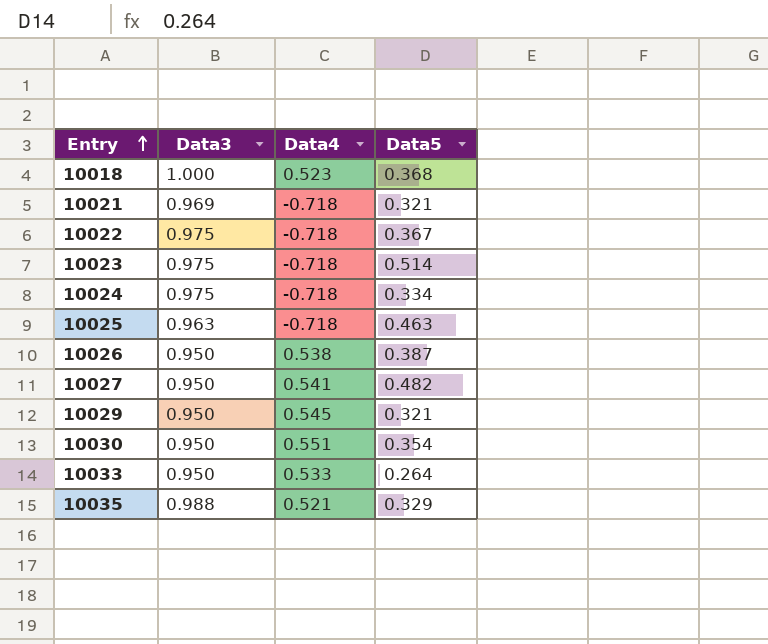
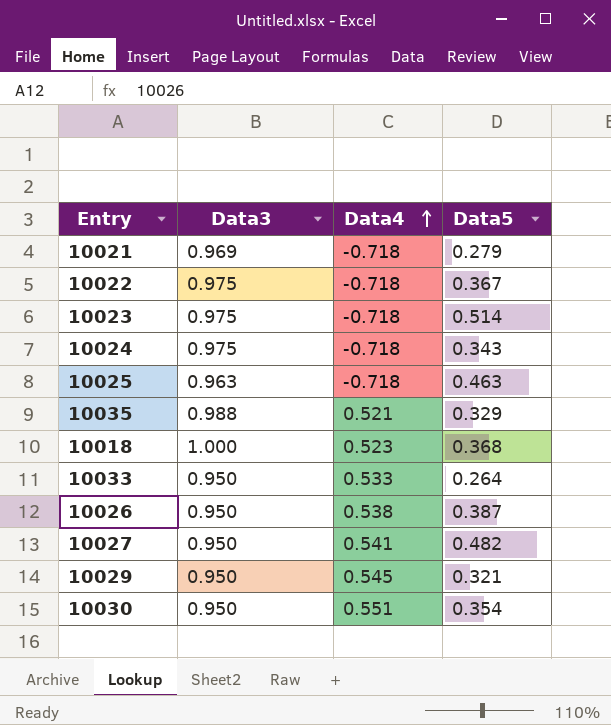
row order: Entry ascending -> Data4 ascending
10021 | Data5: 0.321 -> 0.279
10024 | Data5: 0.334 -> 0.343

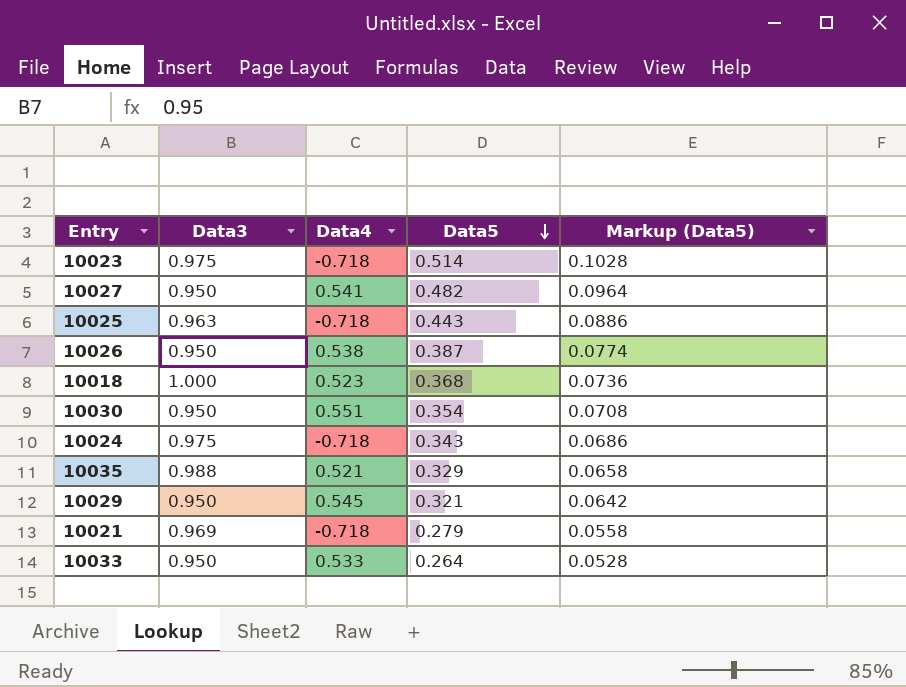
row order: Data4 ascending -> Data5 descending
column Markup (Data5) | formula: none -> [Data5] * 0.2
row 10022: 0.975 | -0.718 | 0.367 -> none
10025 | Data5: 0.463 -> 0.443

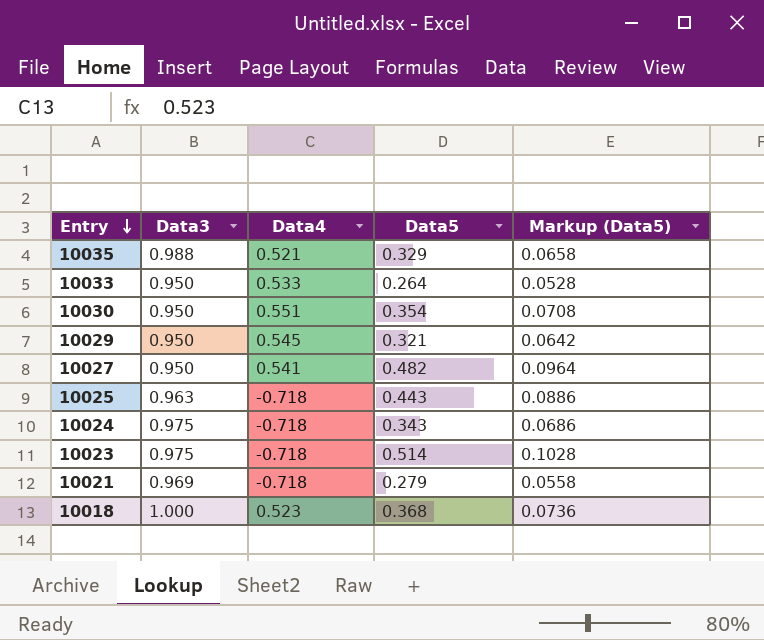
row order: Data5 descending -> Entry descending
row 10026: 0.950 | 0.538 | 0.387 | 0.0774 -> none

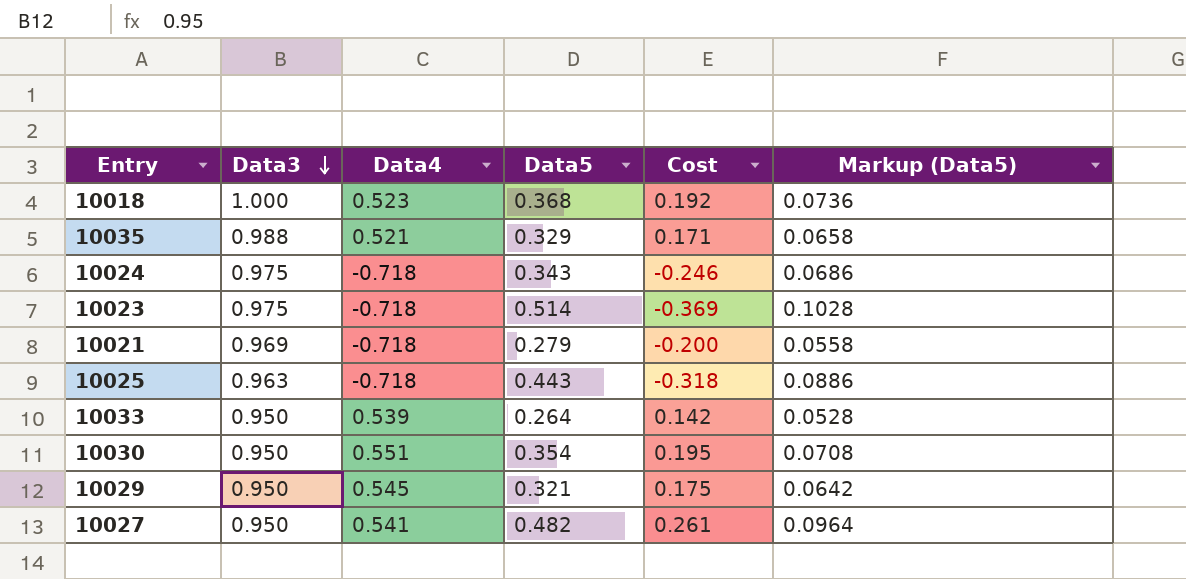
row order: Entry descending -> Data3 descending
column Cost | formula: none -> [Data4] * [Data5]
10033 | Data4: 0.533 -> 0.539

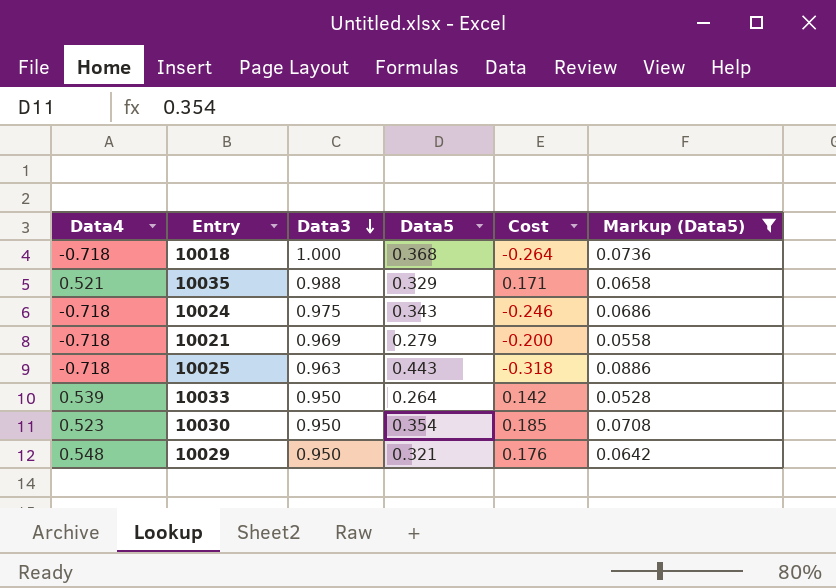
filter: none -> Markup (Data5) <= 0.0886
column Data4 | position: 3 -> 1
10018 | Data4: 0.523 -> -0.718
10018 | Cost: 0.192 -> -0.264
10030 | Data4: 0.551 -> 0.523
10030 | Cost: 0.195 -> 0.185
10029 | Data4: 0.545 -> 0.548
10029 | Cost: 0.175 -> 0.176

